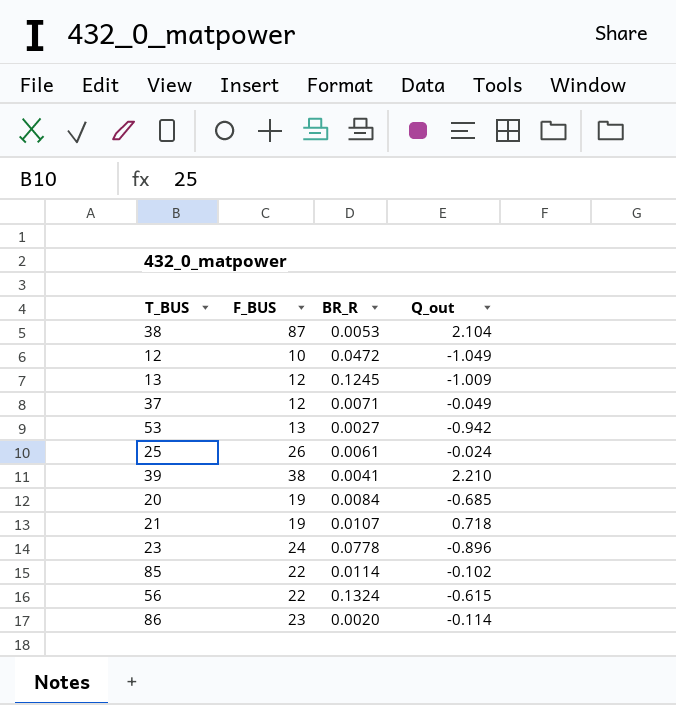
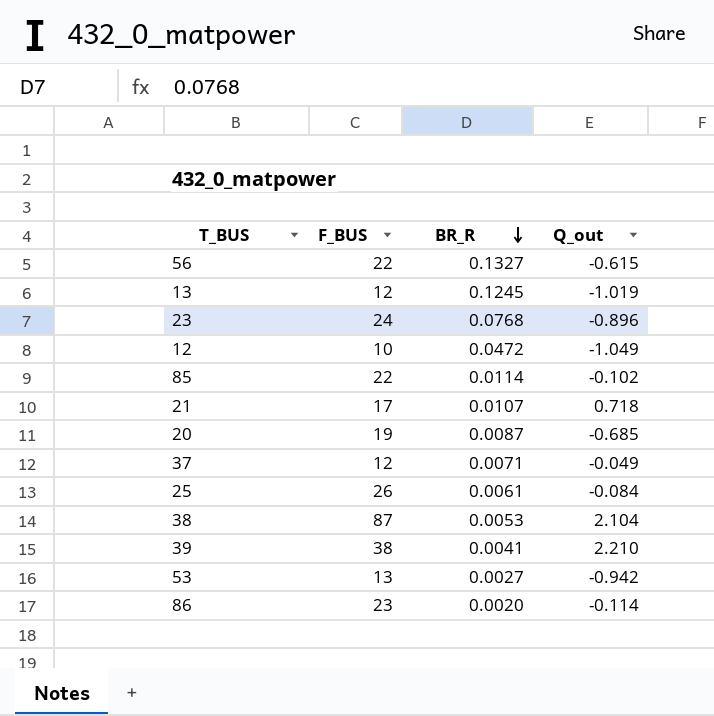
row order: none -> BR_R descending
56 | BR_R: 0.1324 -> 0.1327
13 | Q_out: -1.009 -> -1.019
23 | BR_R: 0.0778 -> 0.0768
21 | F_BUS: 19 -> 17
20 | BR_R: 0.0084 -> 0.0087
25 | Q_out: -0.024 -> -0.084

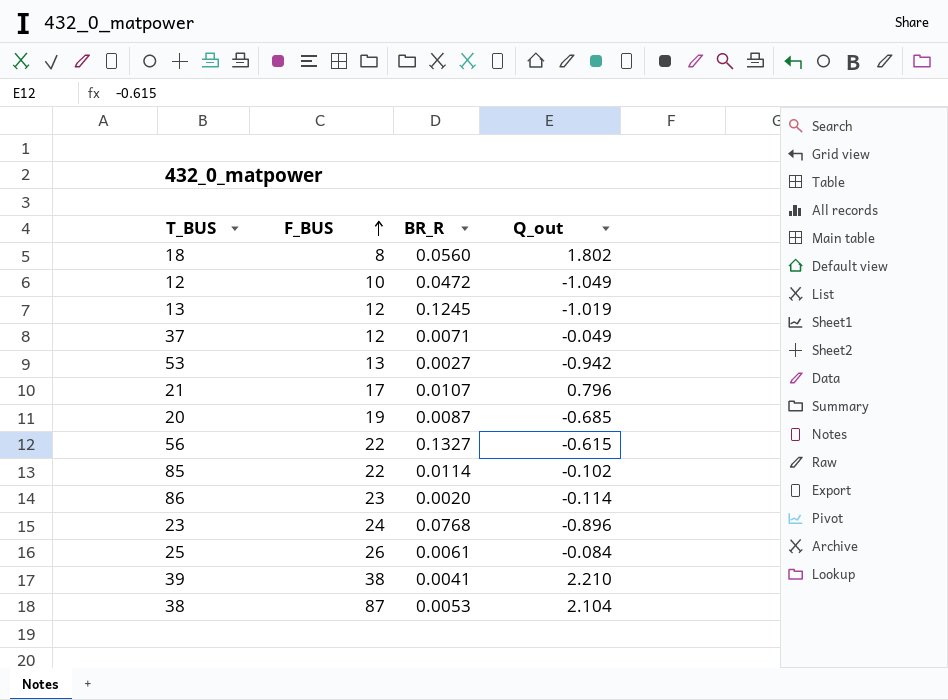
row order: BR_R descending -> F_BUS ascending
row 18: none -> 8 | 0.0560 | 1.802
21 | Q_out: 0.718 -> 0.796

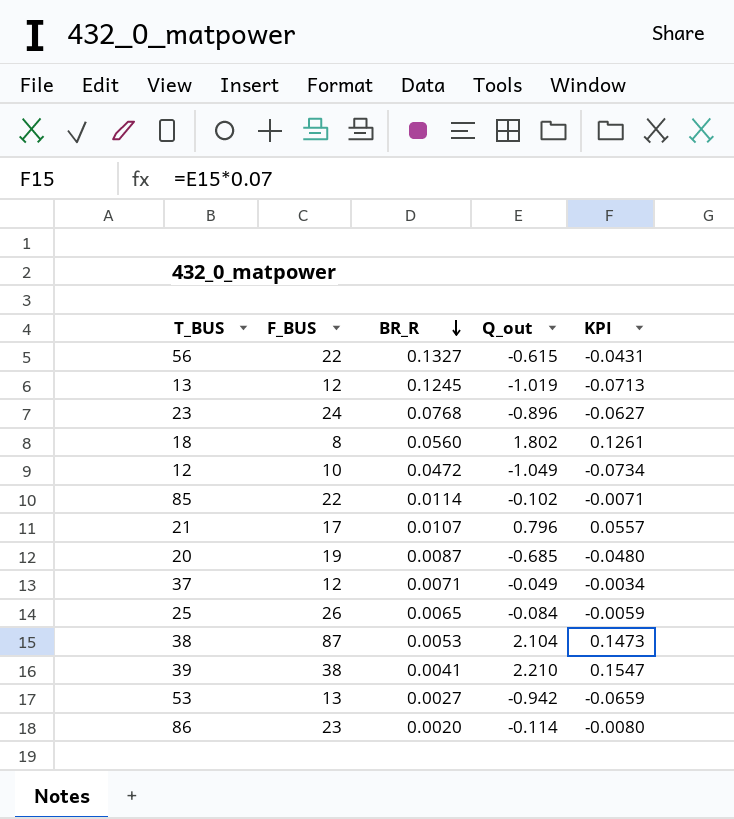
row order: F_BUS ascending -> BR_R descending
column KPI | formula: none -> [Q_out] * 0.07
25 | BR_R: 0.0061 -> 0.0065

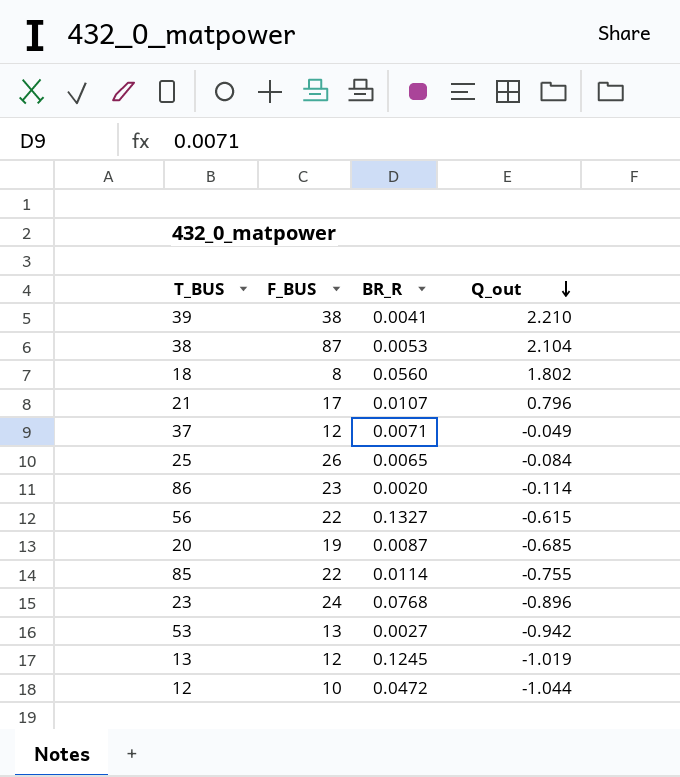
row order: BR_R descending -> Q_out descending
column KPI | formula: [Q_out] * 0.07 -> none
85 | Q_out: -0.102 -> -0.755
12 | Q_out: -1.049 -> -1.044

